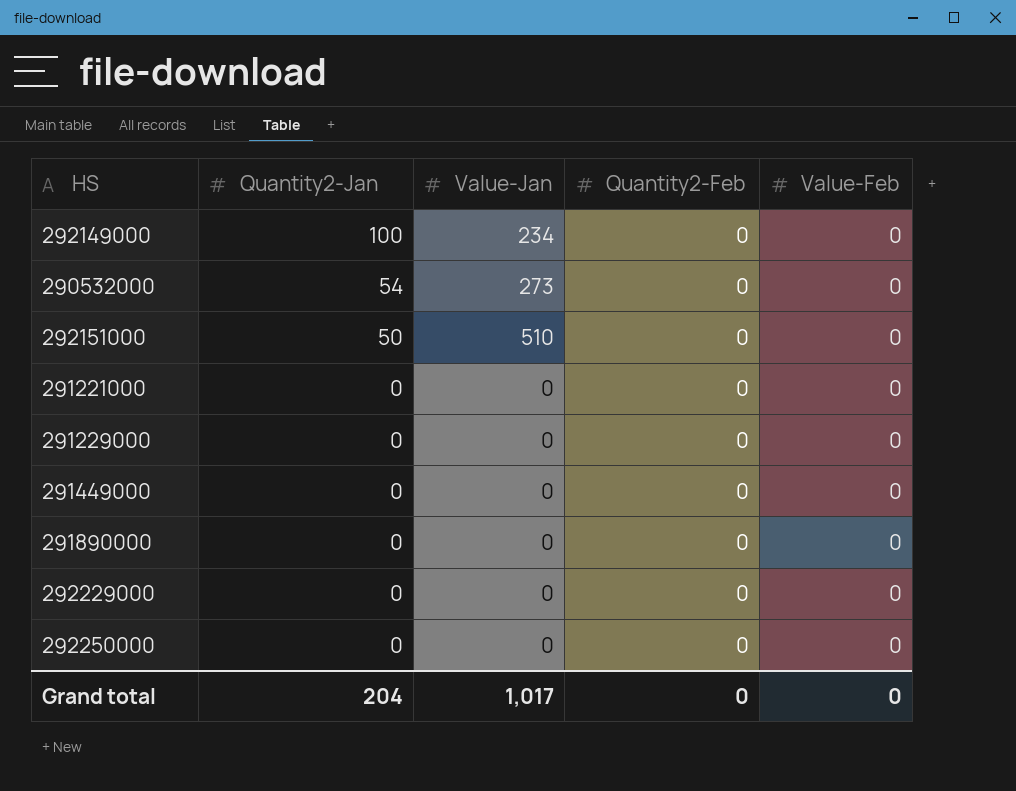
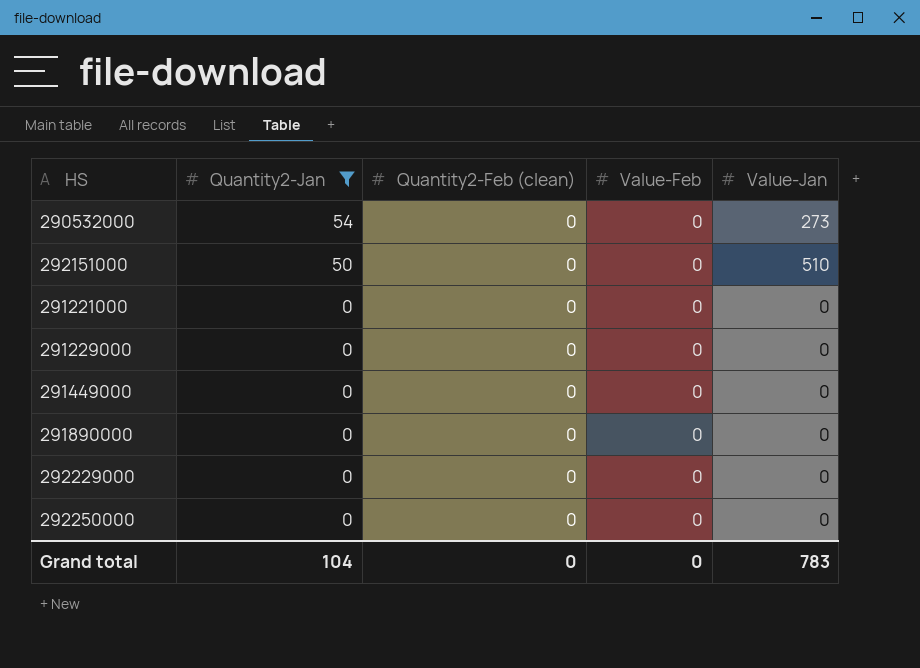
filter: none -> Quantity2-Jan != 100
column name: Quantity2-Feb -> Quantity2-Feb (clean)
column Value-Jan | position: 3 -> 5
Grand total | Quantity2-Jan: 204 -> 104
Grand total | Value-Jan: 1,017 -> 783

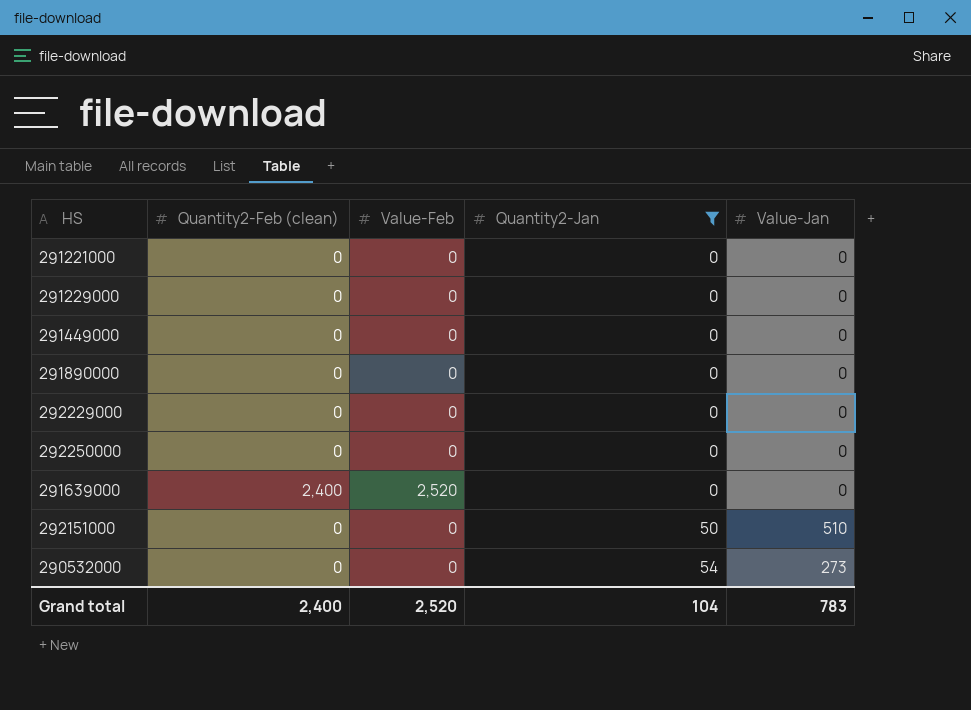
row order: Quantity2-Jan descending -> Quantity2-Jan ascending
column Quantity2-Jan | position: 2 -> 4
row 291639000: none -> 2,400 | 2,520 | 0 | 0
Grand total | Quantity2-Feb (clean): 0 -> 2,400
Grand total | Value-Feb: 0 -> 2,520

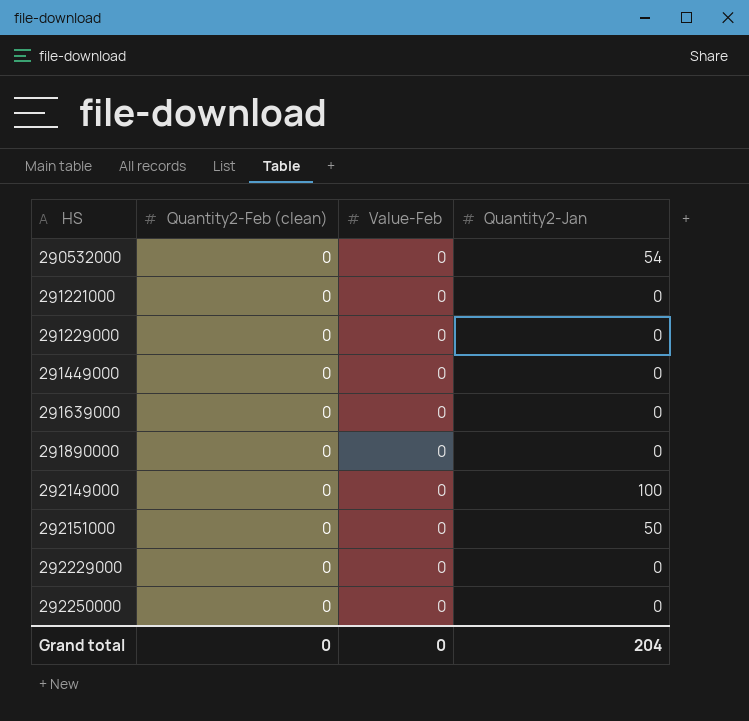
filter: Quantity2-Jan != 100 -> none
row order: Quantity2-Jan ascending -> HS ascending
column Value-Jan | position: 5 -> none
291639000 | Quantity2-Feb (clean): 2,400 -> 0
291639000 | Value-Feb: 2,520 -> 0
Grand total | Quantity2-Feb (clean): 2,400 -> 0
Grand total | Value-Feb: 2,520 -> 0
Grand total | Quantity2-Jan: 104 -> 204

